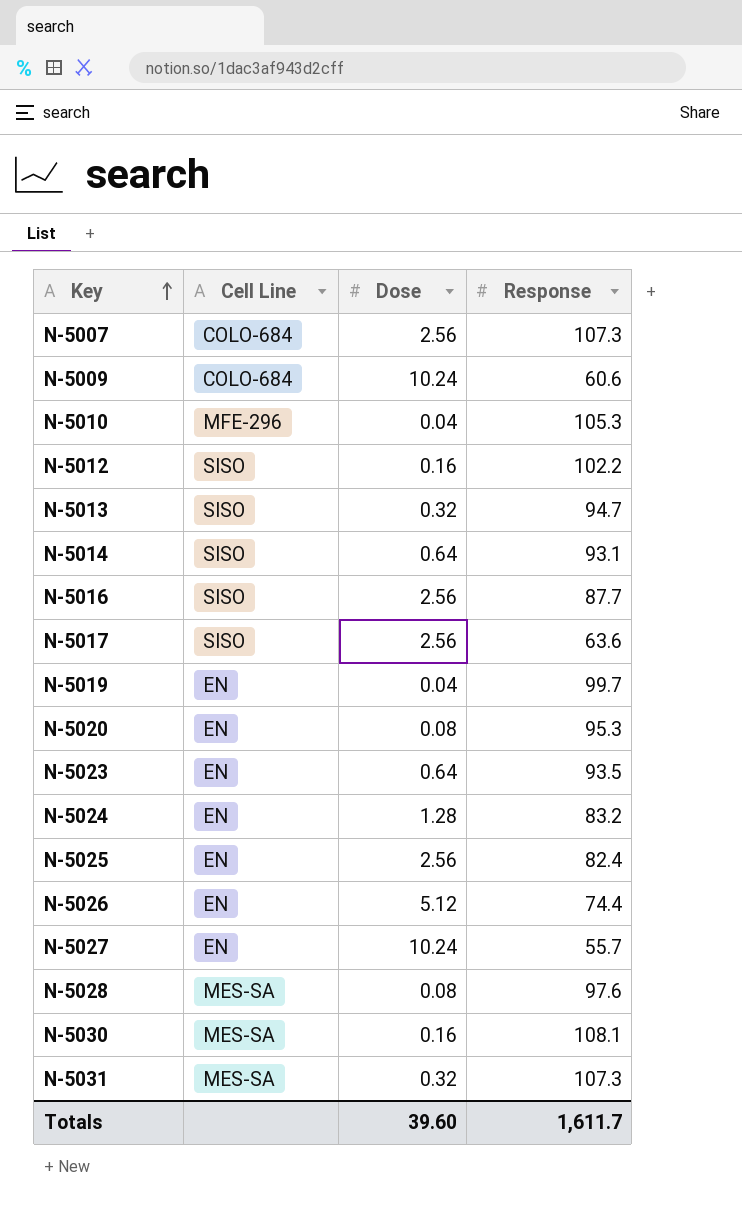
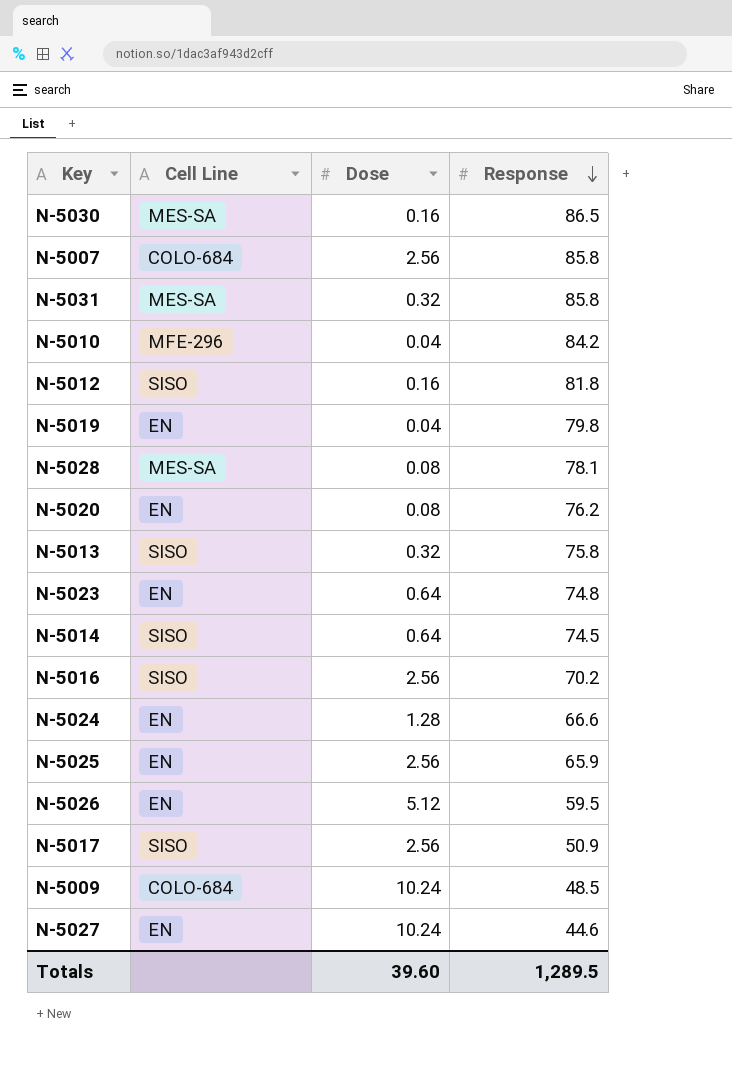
row order: Key ascending -> Response descending
N-5030 | Response: 108.1 -> 86.5
N-5007 | Response: 107.3 -> 85.8
N-5031 | Response: 107.3 -> 85.8
N-5010 | Response: 105.3 -> 84.2
N-5012 | Response: 102.2 -> 81.8
N-5019 | Response: 99.7 -> 79.8
N-5028 | Response: 97.6 -> 78.1
N-5020 | Response: 95.3 -> 76.2
N-5013 | Response: 94.7 -> 75.8
N-5023 | Response: 93.5 -> 74.8
N-5014 | Response: 93.1 -> 74.5
N-5016 | Response: 87.7 -> 70.2
N-5024 | Response: 83.2 -> 66.6
N-5025 | Response: 82.4 -> 65.9
N-5026 | Response: 74.4 -> 59.5
N-5017 | Response: 63.6 -> 50.9
N-5009 | Response: 60.6 -> 48.5
N-5027 | Response: 55.7 -> 44.6
Totals | Response: 1,611.7 -> 1,289.5

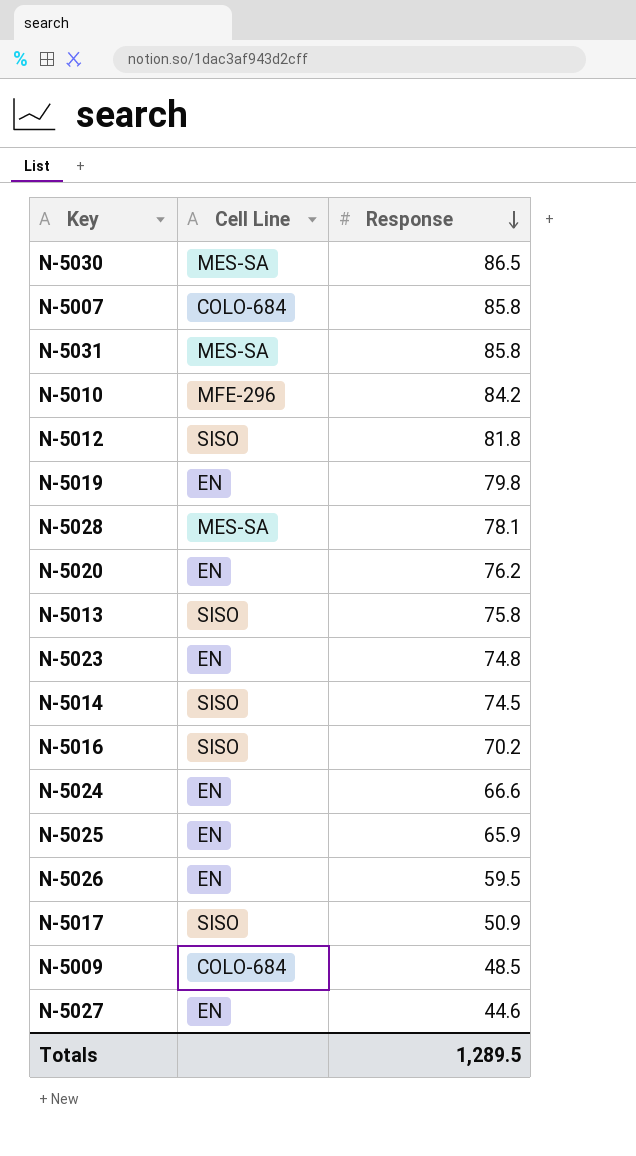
column Dose | position: 3 -> none

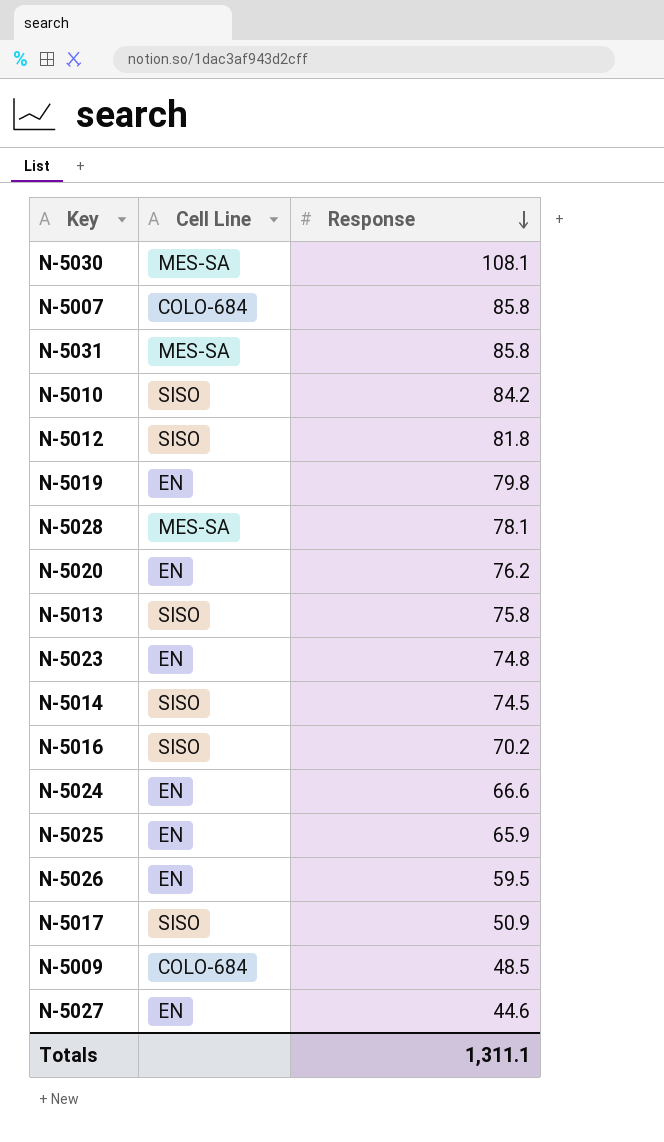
N-5030 | Response: 86.5 -> 108.1
N-5010 | Cell Line: MFE-296 -> SISO
Totals | Response: 1,289.5 -> 1,311.1

